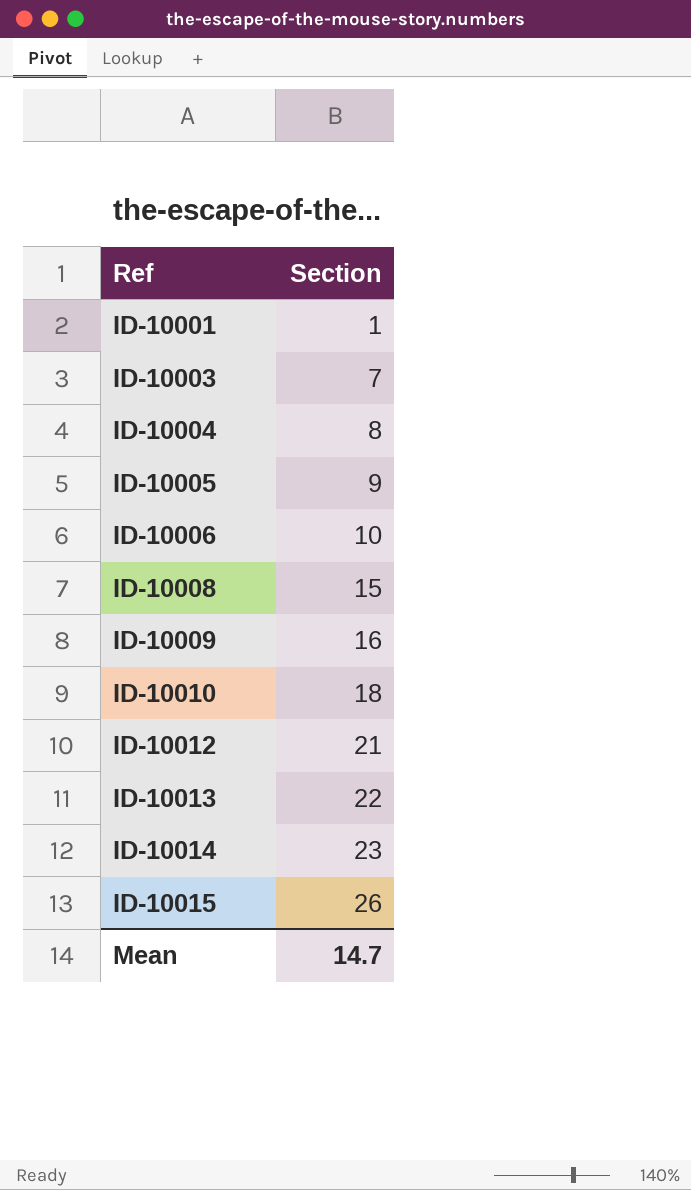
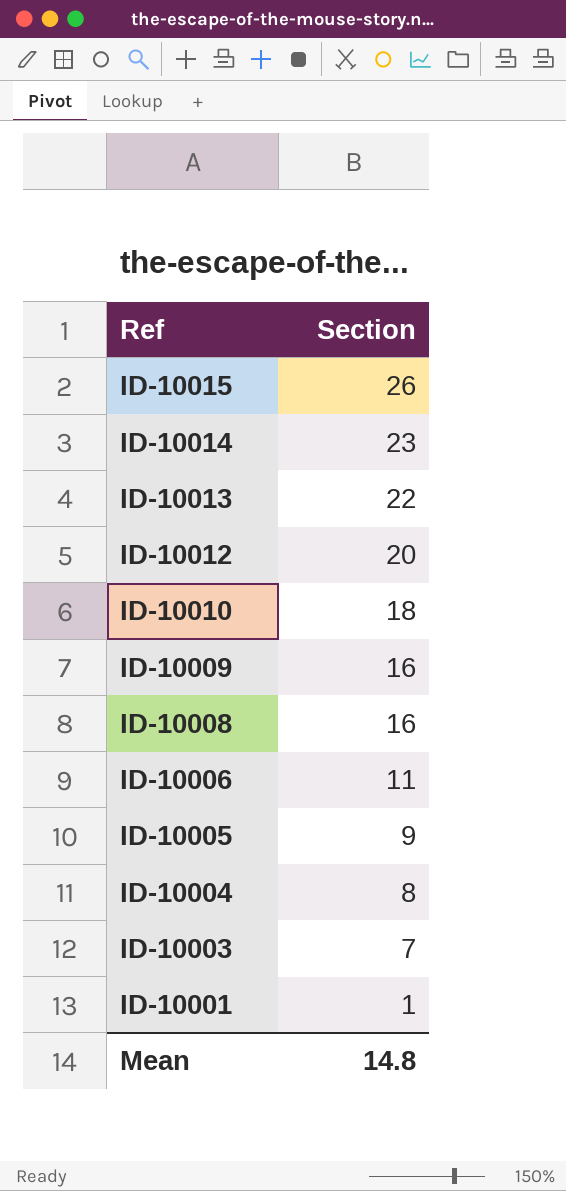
row order: Ref ascending -> Ref descending
ID-10012 | Section: 21 -> 20
ID-10008 | Section: 15 -> 16
ID-10006 | Section: 10 -> 11
Mean | Section: 14.7 -> 14.8

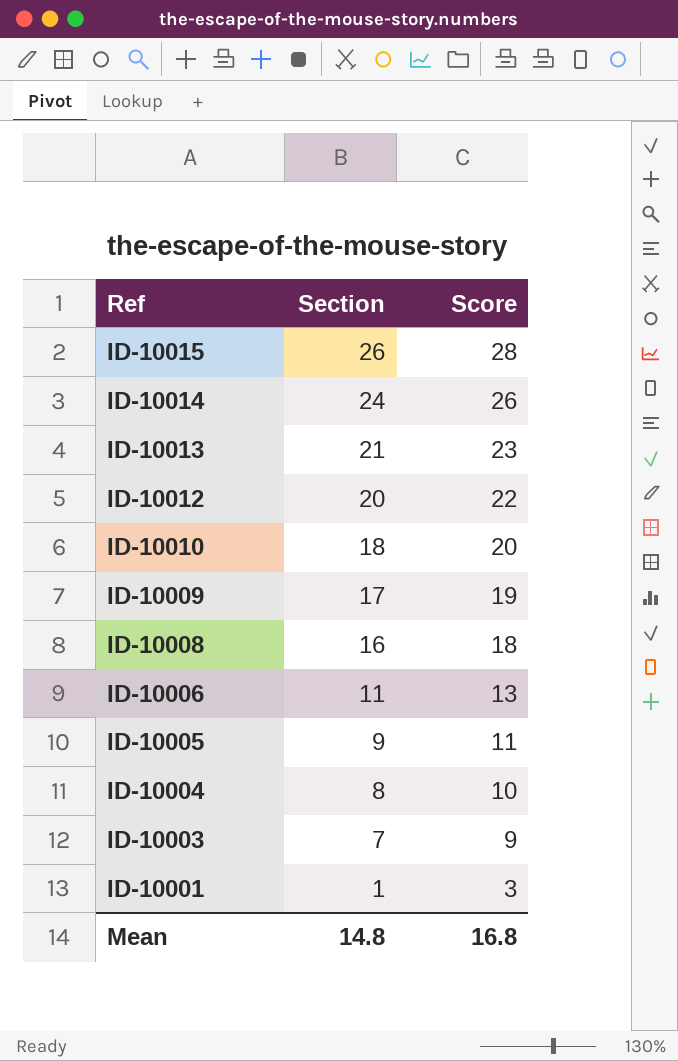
column Score | formula: none -> [Section] + 2
ID-10014 | Section: 23 -> 24
ID-10013 | Section: 22 -> 21
ID-10009 | Section: 16 -> 17

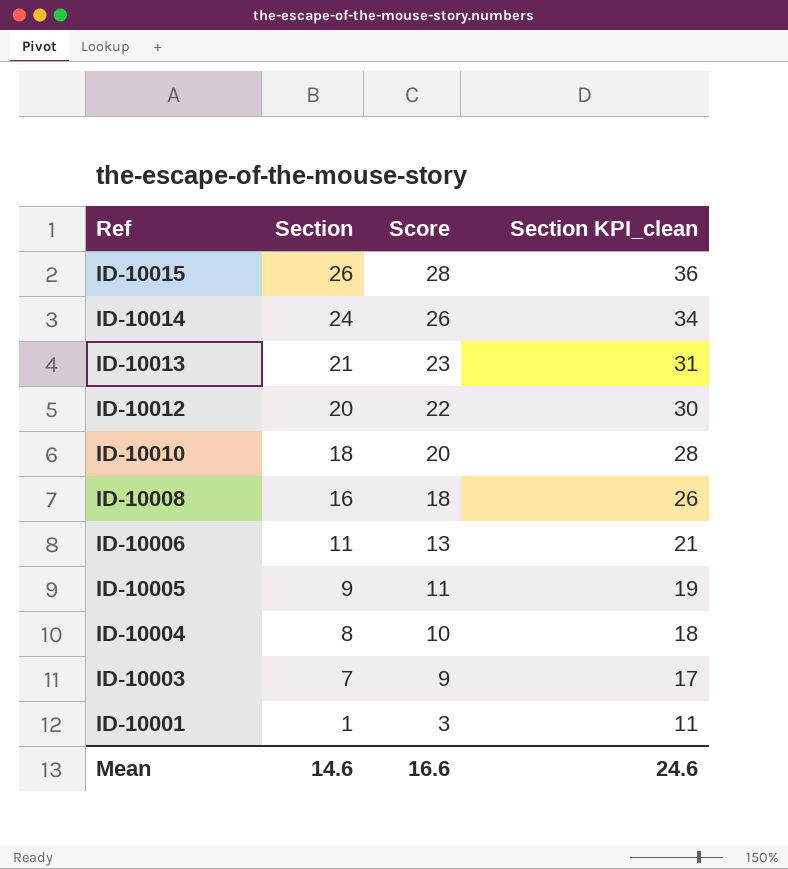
column Section KPI_clean | formula: none -> [Section] + 10
row ID-10009: 17 | 19 -> none
Mean | Section: 14.8 -> 14.6
Mean | Score: 16.8 -> 16.6

